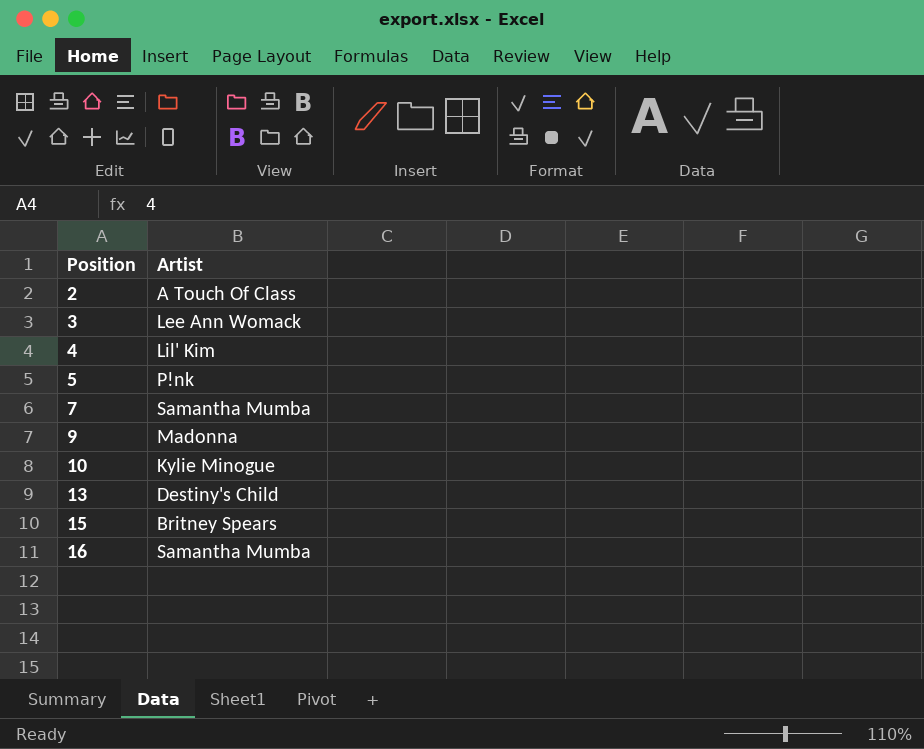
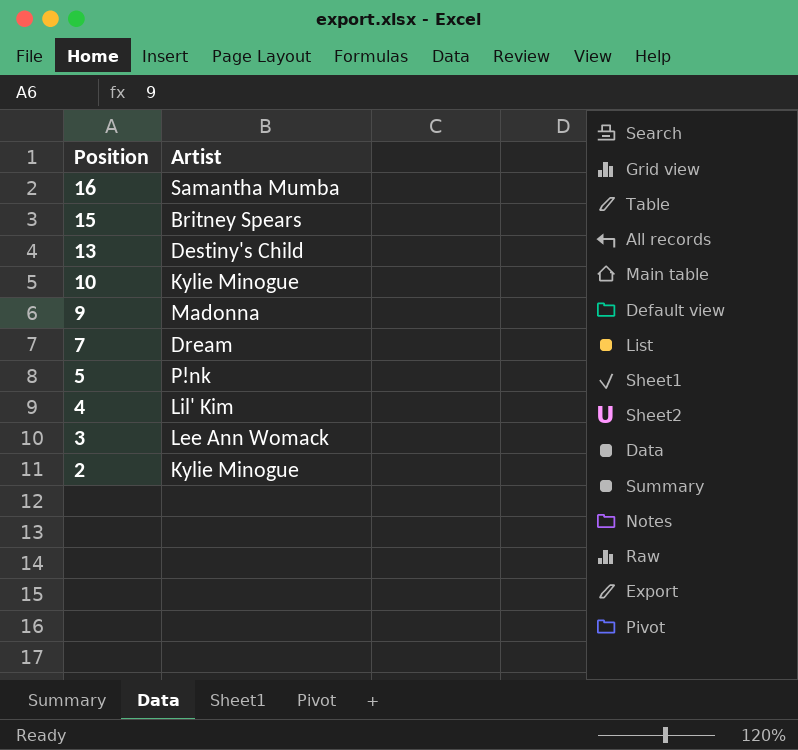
row order: Position ascending -> Position descending
7 | Artist: Samantha Mumba -> Dream
2 | Artist: A Touch Of Class -> Kylie Minogue

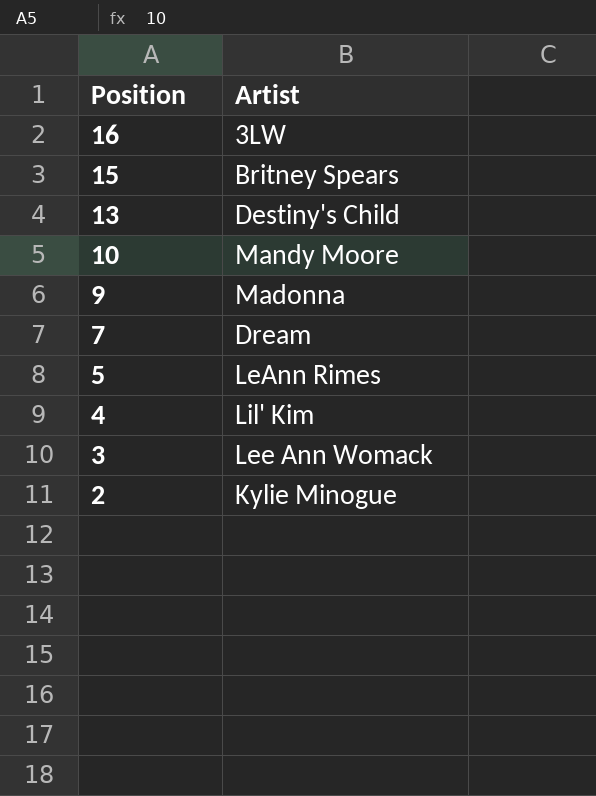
16 | Artist: Samantha Mumba -> 3LW
10 | Artist: Kylie Minogue -> Mandy Moore
5 | Artist: P!nk -> LeAnn Rimes

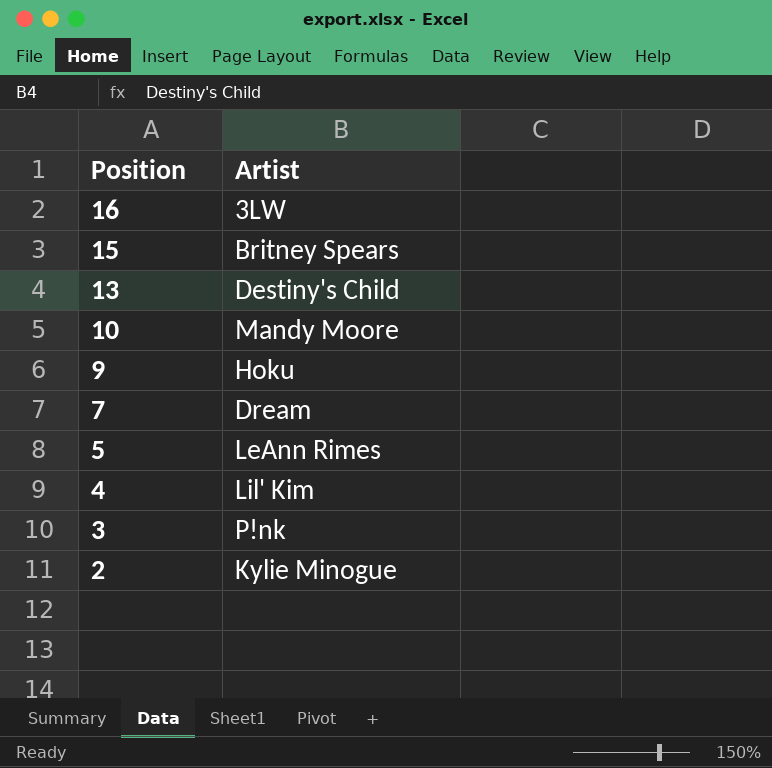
9 | Artist: Madonna -> Hoku
3 | Artist: Lee Ann Womack -> P!nk

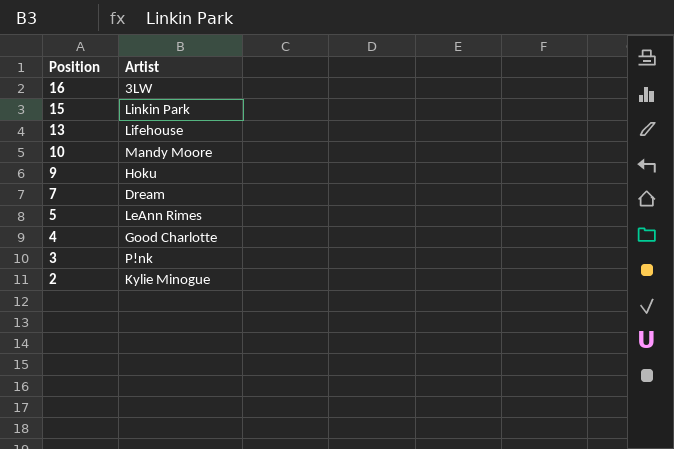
15 | Artist: Britney Spears -> Linkin Park
13 | Artist: Destiny's Child -> Lifehouse
4 | Artist: Lil' Kim -> Good Charlotte

